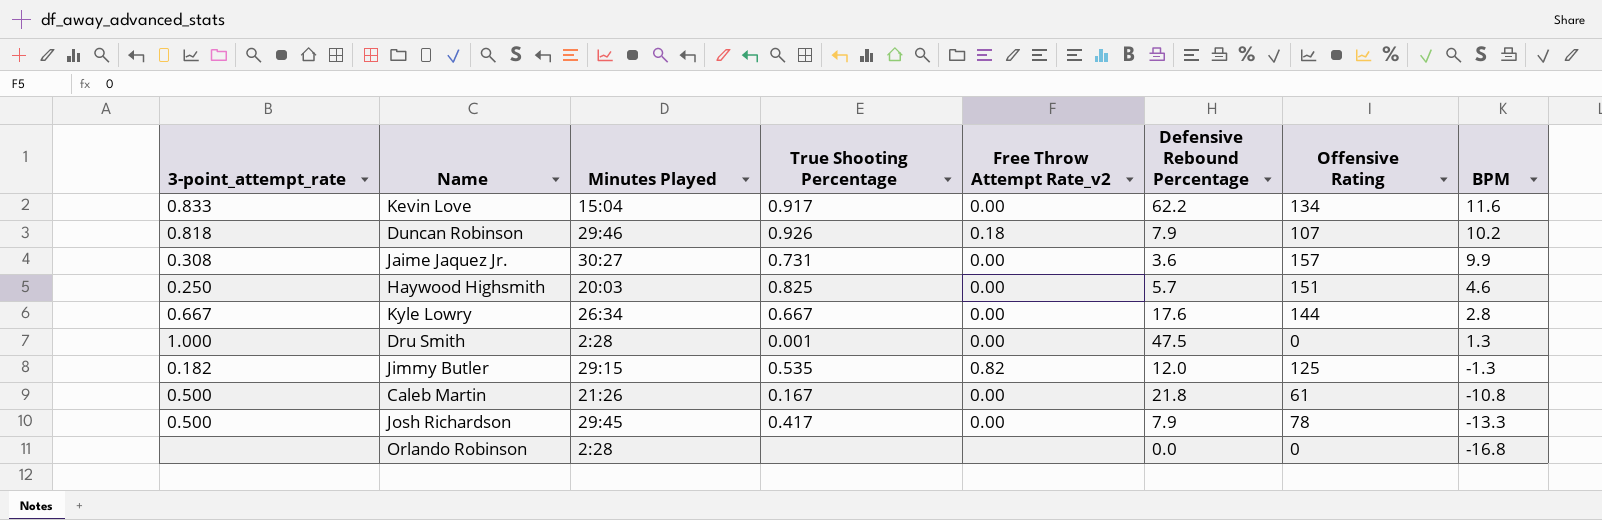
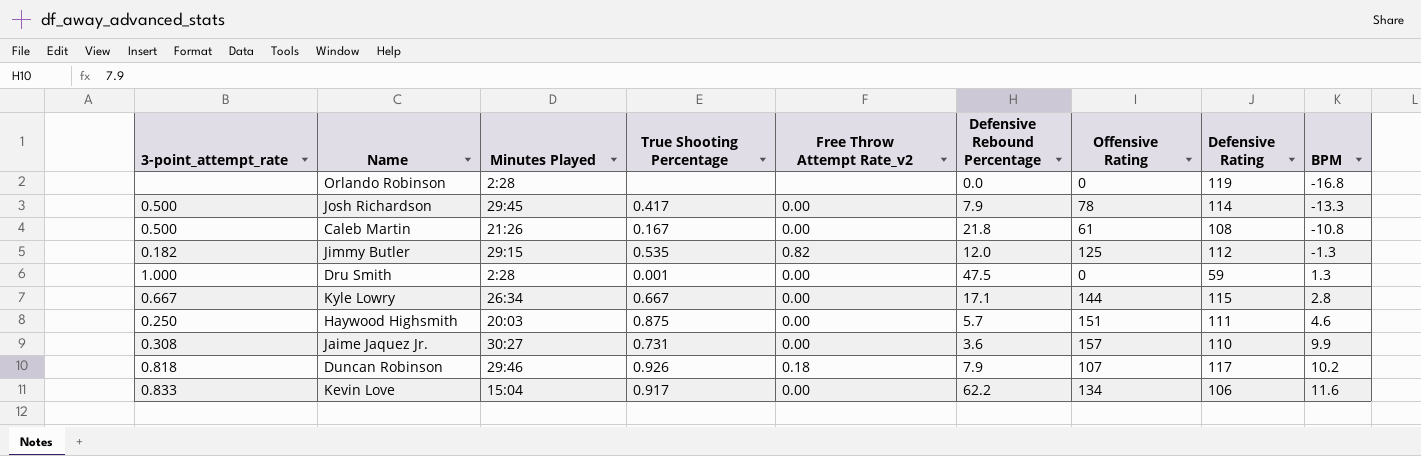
row order: BPM descending -> BPM ascending
column Defensive Rating | position: none -> 8
Kyle Lowry | Defensive Rebound Percentage: 17.6 -> 17.1
Haywood Highsmith | True Shooting Percentage: 0.825 -> 0.875

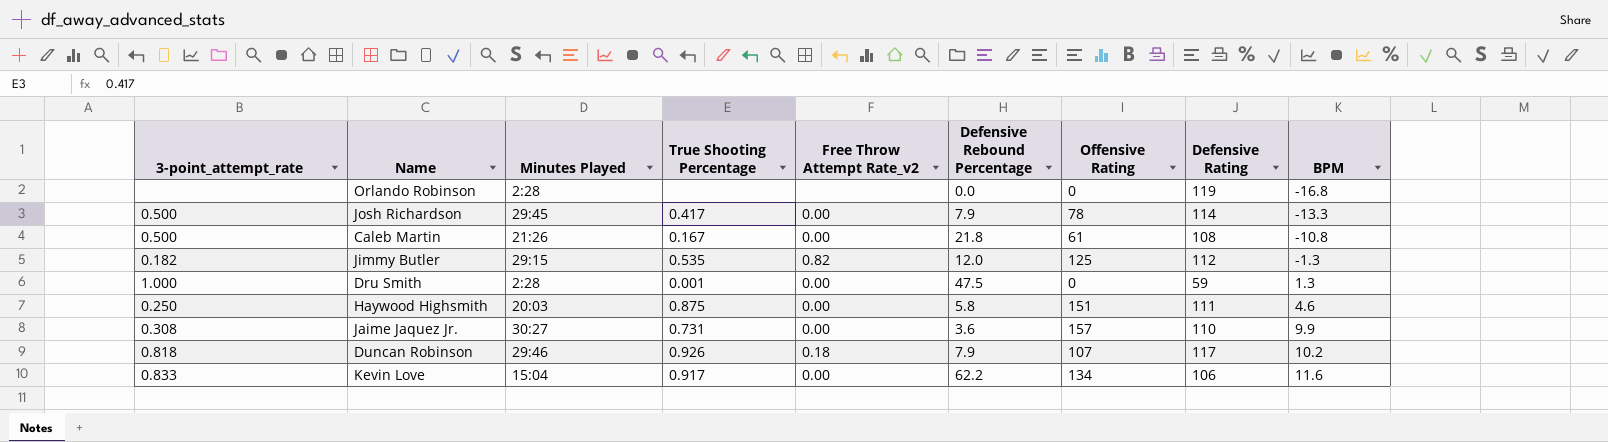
row Kyle Lowry: 0.667 | 26:34 | 0.667 | 0.00 | 17.1 | 144 | 115 | 2.8 -> none
Haywood Highsmith | Defensive Rebound Percentage: 5.7 -> 5.8

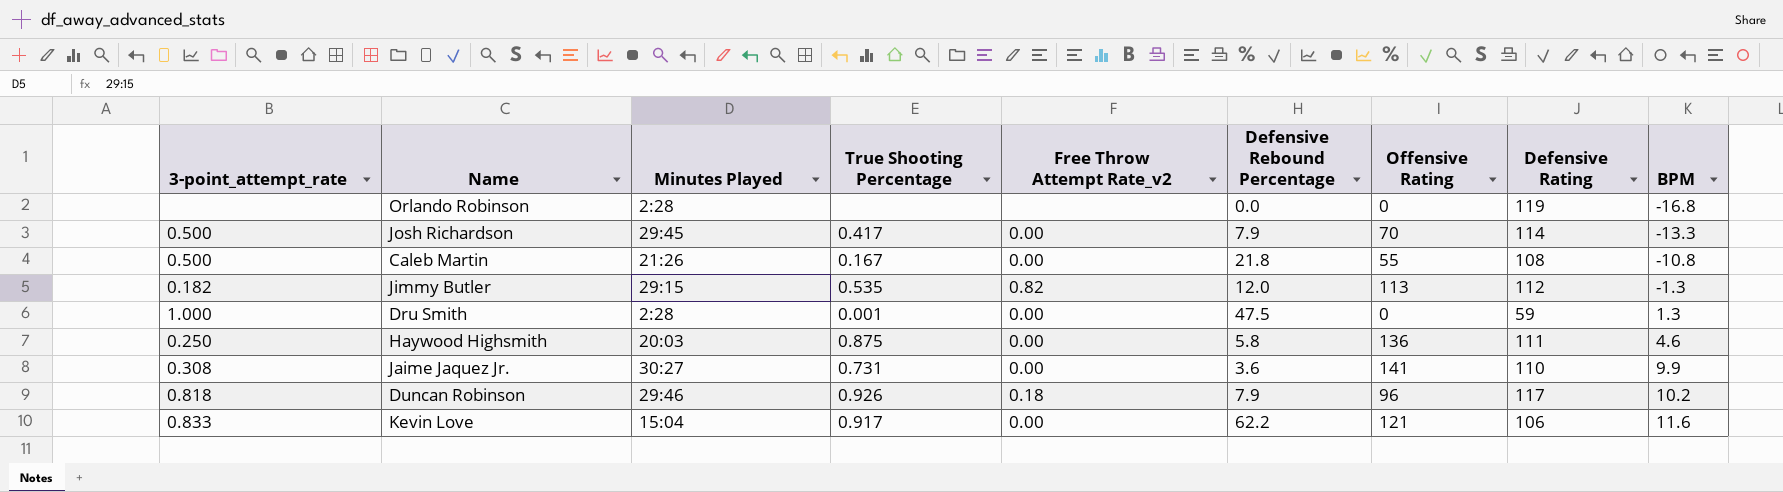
Josh Richardson | Offensive Rating: 78 -> 70
Caleb Martin | Offensive Rating: 61 -> 55
Jimmy Butler | Offensive Rating: 125 -> 113
Haywood Highsmith | Offensive Rating: 151 -> 136
Jaime Jaquez Jr. | Offensive Rating: 157 -> 141
Duncan Robinson | Offensive Rating: 107 -> 96
Kevin Love | Offensive Rating: 134 -> 121

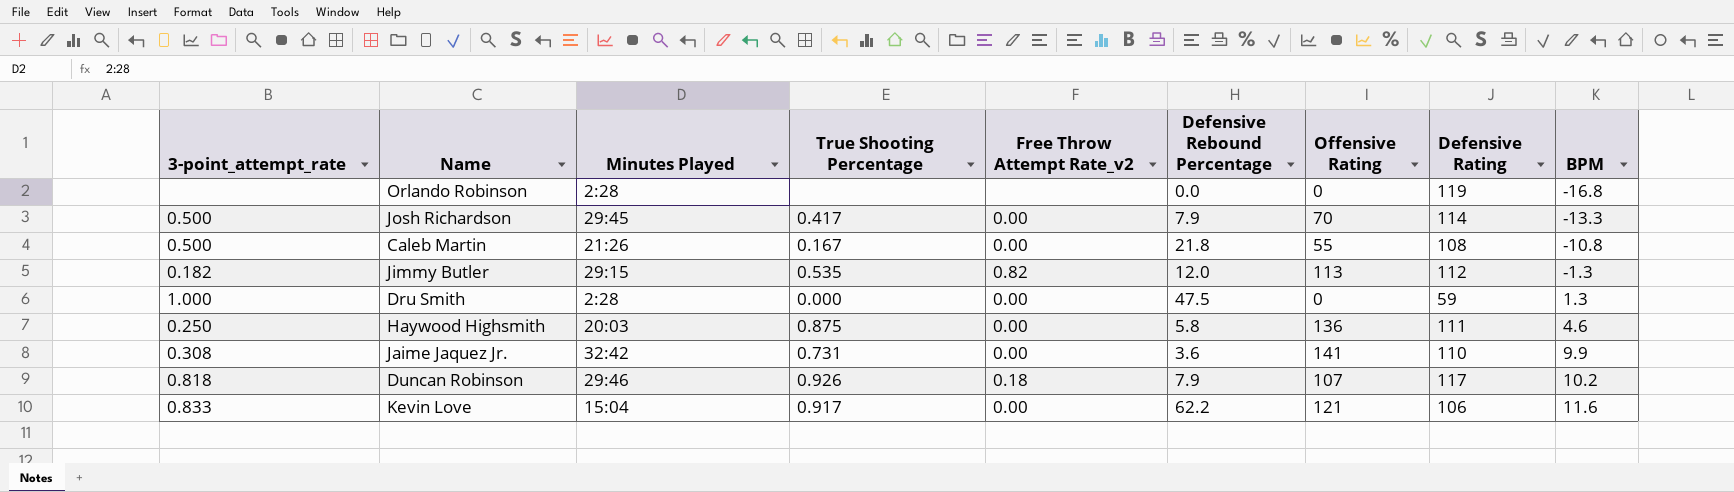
Dru Smith | True Shooting Percentage: 0.001 -> 0.000
Jaime Jaquez Jr. | Minutes Played: 30:27 -> 32:42
Duncan Robinson | Offensive Rating: 96 -> 107

